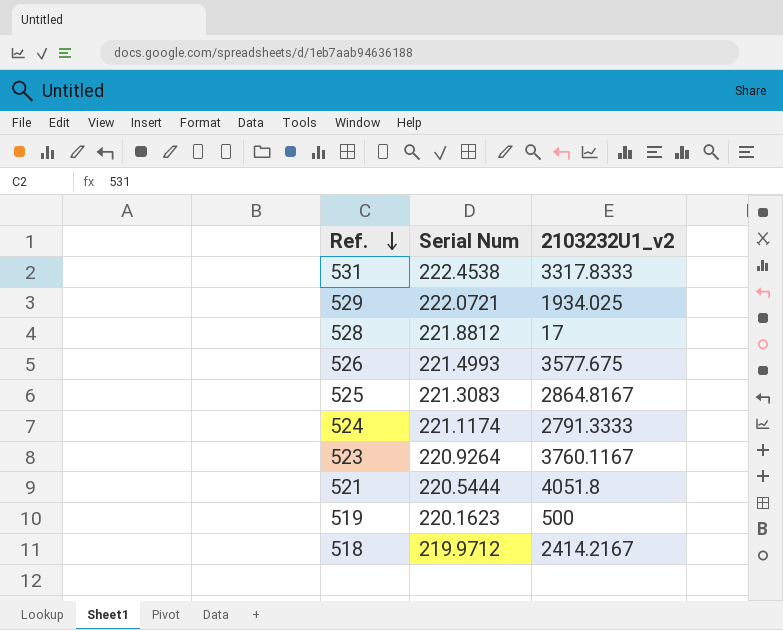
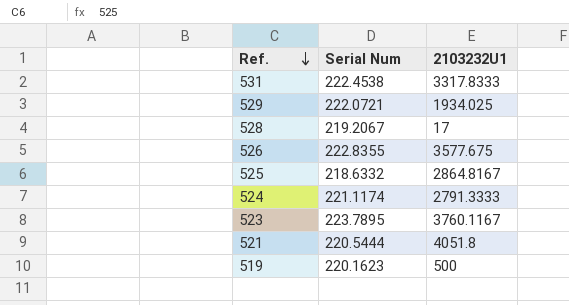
column name: 2103232U1_v2 -> 2103232U1
row 518: 219.9712 | 2414.2167 -> none
528 | Serial Num: 221.8812 -> 219.2067
526 | Serial Num: 221.4993 -> 222.8355
525 | Serial Num: 221.3083 -> 218.6332
523 | Serial Num: 220.9264 -> 223.7895

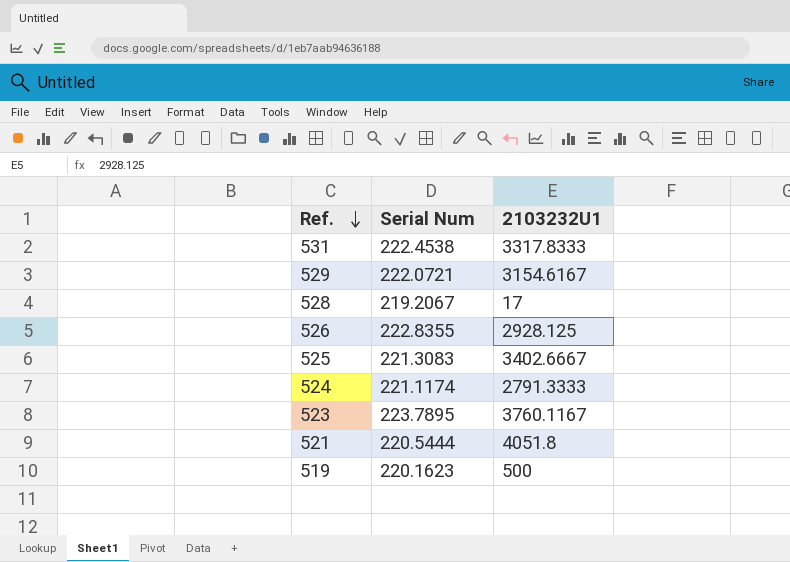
529 | 2103232U1: 1934.025 -> 3154.6167
526 | 2103232U1: 3577.675 -> 2928.125
525 | Serial Num: 218.6332 -> 221.3083
525 | 2103232U1: 2864.8167 -> 3402.6667

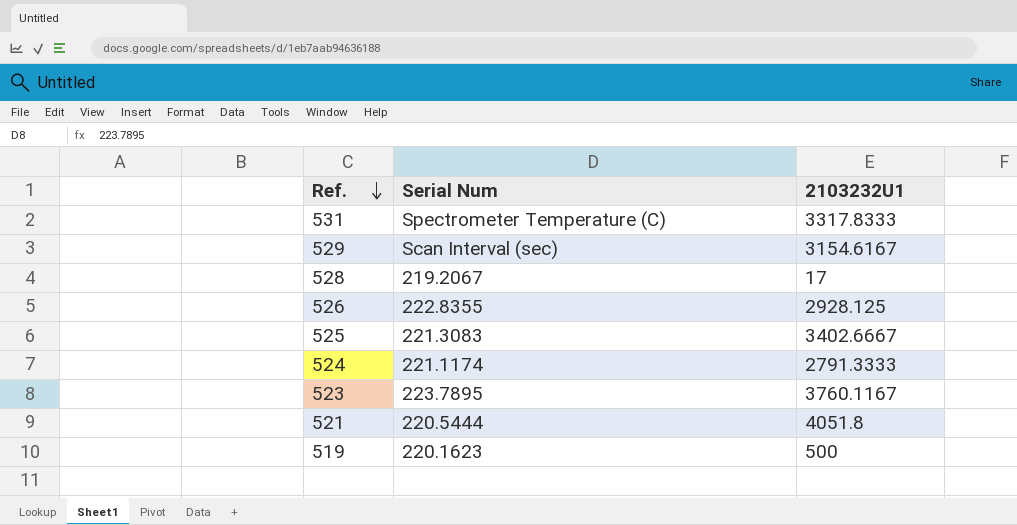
531 | Serial Num: 222.4538 -> Spectrometer Temperature (C)
529 | Serial Num: 222.0721 -> Scan Interval (sec)

